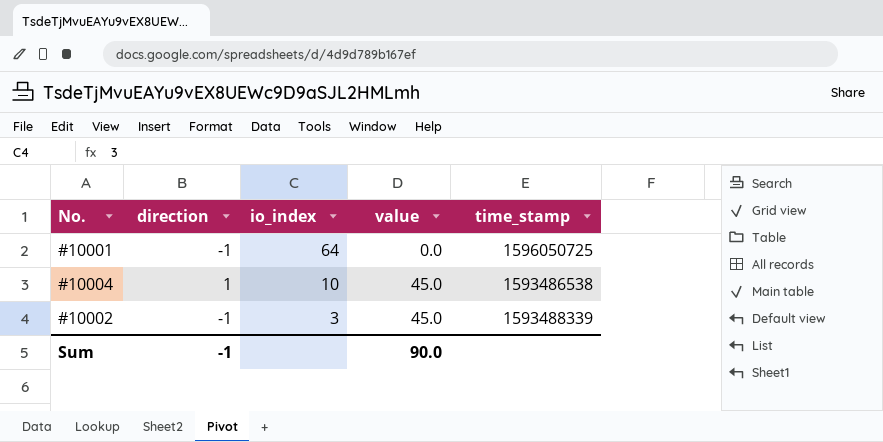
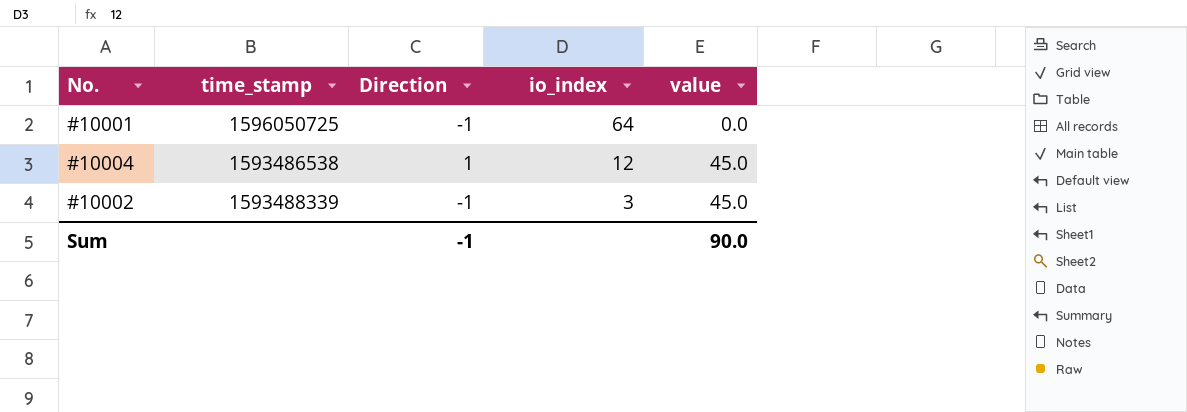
column time_stamp | position: 5 -> 2
column name: direction -> Direction
#10004 | io_index: 10 -> 12

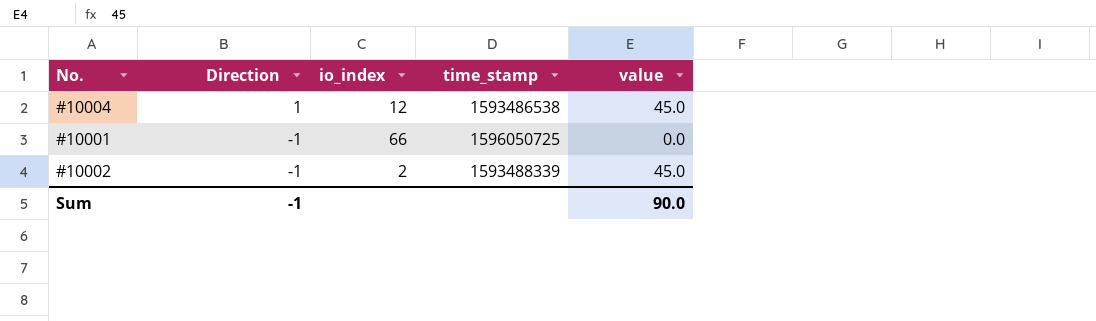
row order: io_index descending -> Direction descending
column time_stamp | position: 2 -> 4
#10001 | io_index: 64 -> 66
#10002 | io_index: 3 -> 2

